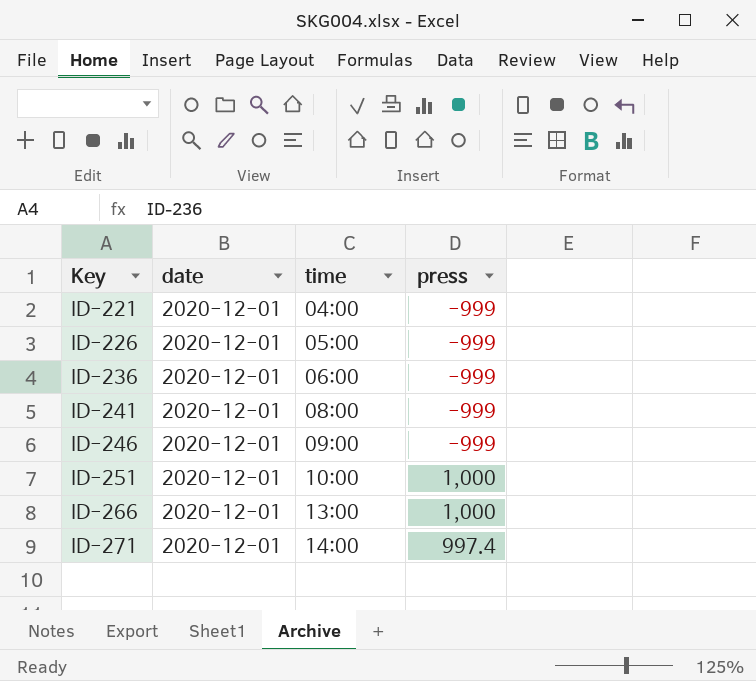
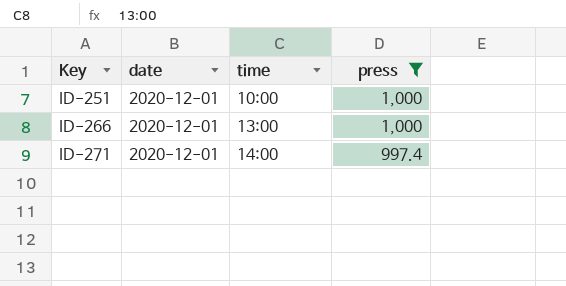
filter: none -> press != -999

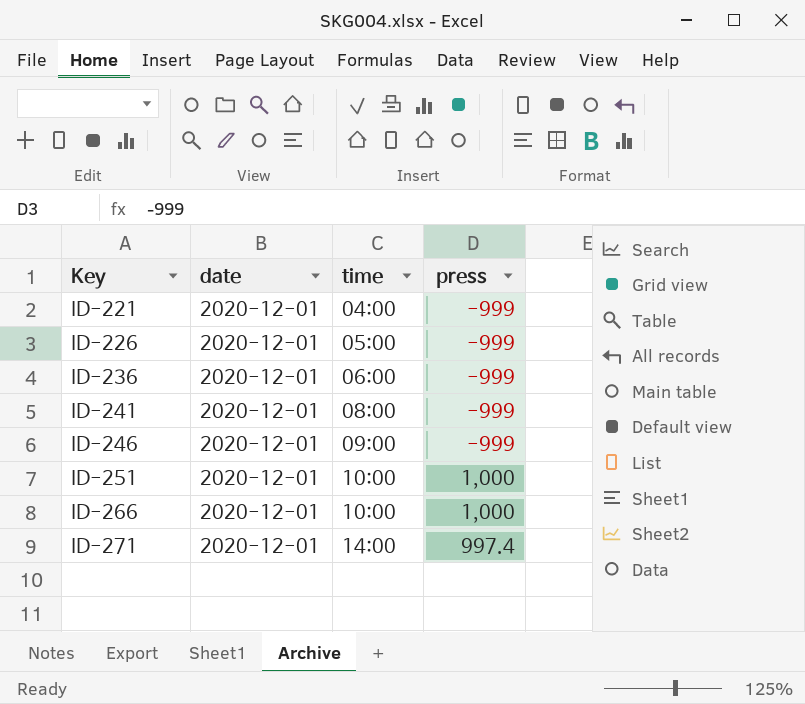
filter: press != -999 -> none
ID-266 | time: 13:00 -> 10:00

